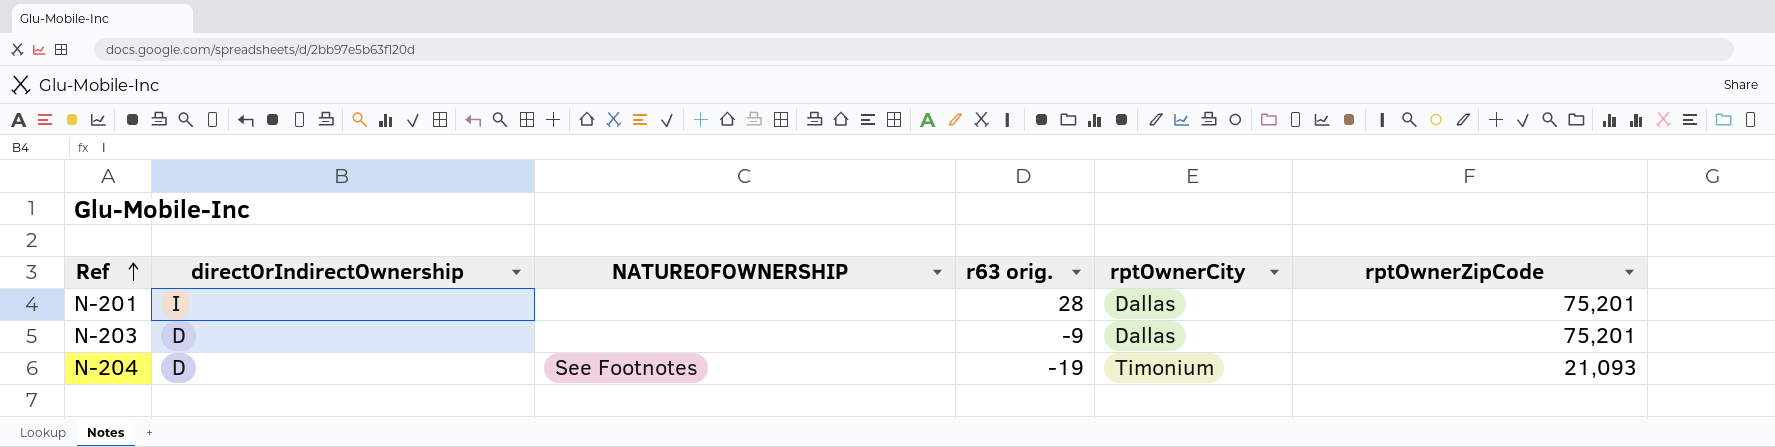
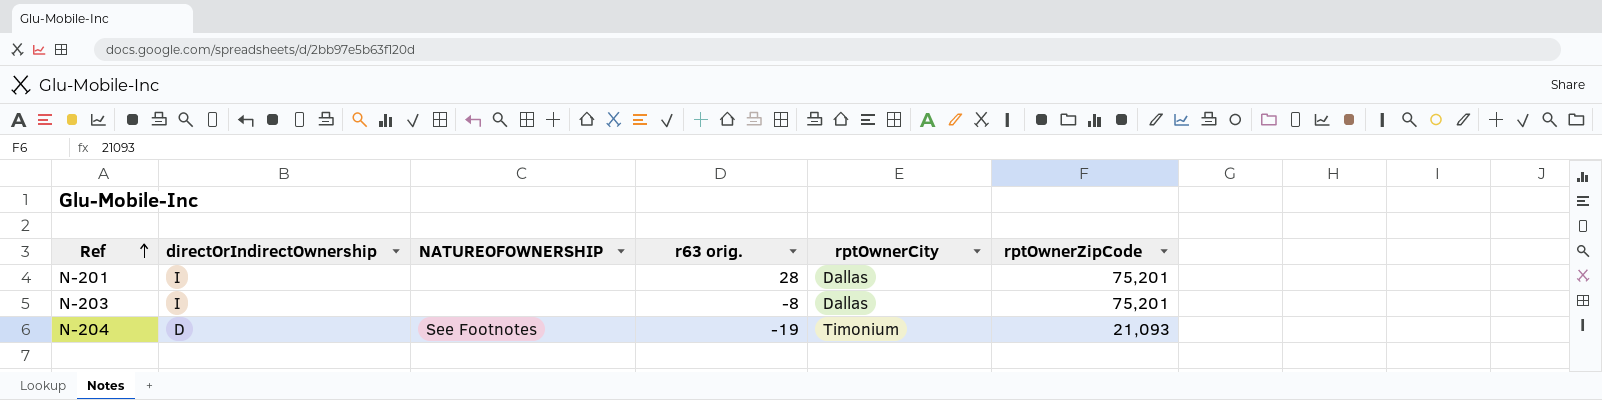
N-203 | directOrIndirectOwnership: D -> I
N-203 | r63 orig.: -9 -> -8

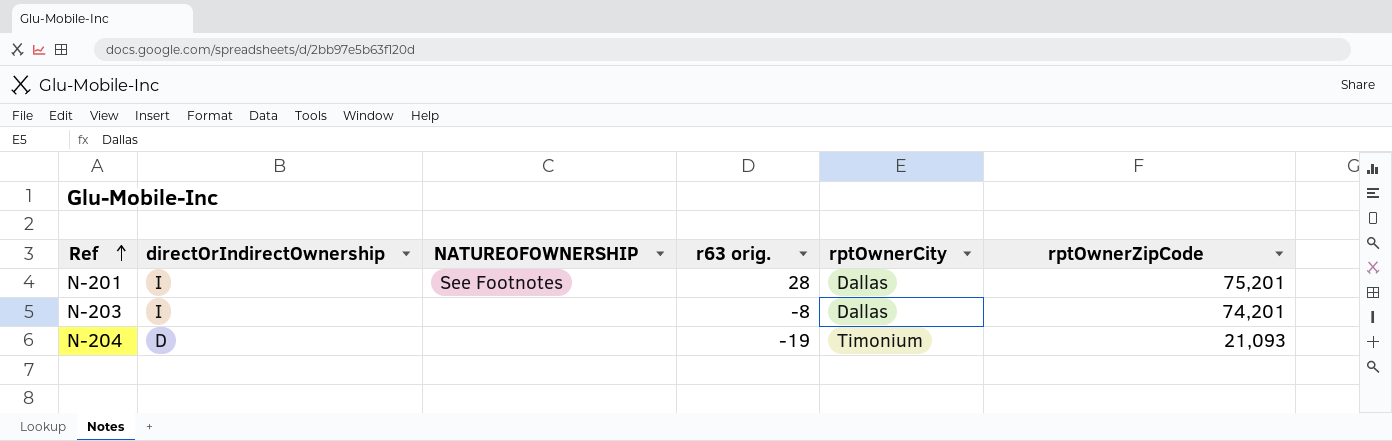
N-201 | NATUREOFOWNERSHIP: none -> See Footnotes
N-203 | rptOwnerZipCode: 75,201 -> 74,201
N-204 | NATUREOFOWNERSHIP: See Footnotes -> none

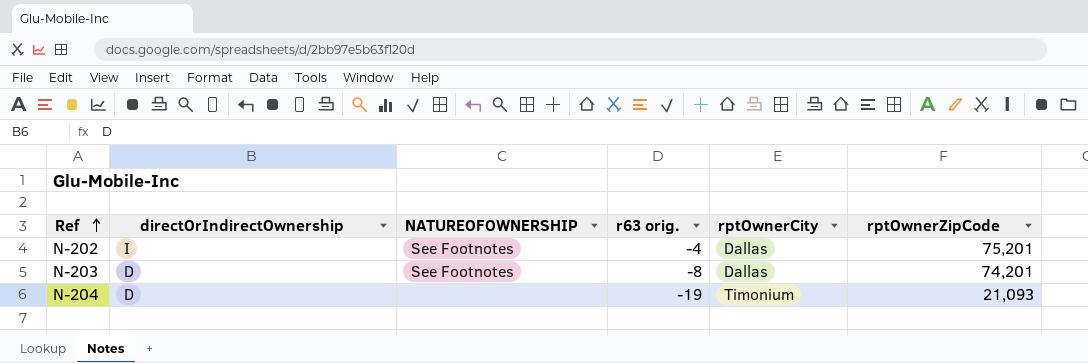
row N-201: I | See Footnotes | 28 | Dallas | 75,201 -> none
row N-202: none -> I | See Footnotes | -4 | Dallas | 75,201
N-203 | directOrIndirectOwnership: I -> D
N-203 | NATUREOFOWNERSHIP: none -> See Footnotes

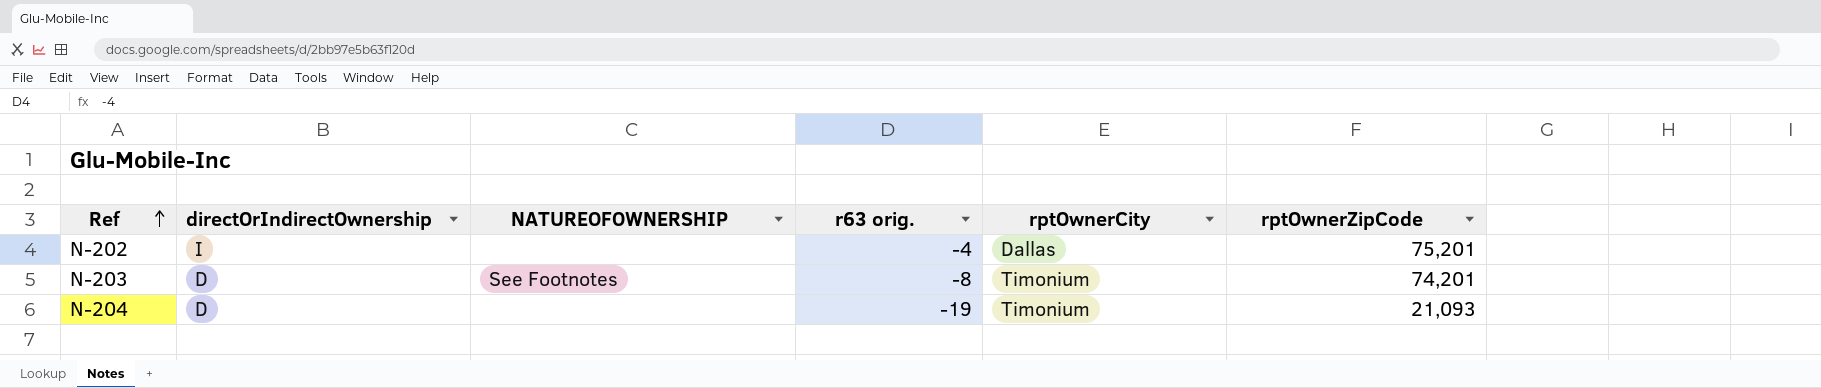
N-202 | NATUREOFOWNERSHIP: See Footnotes -> none
N-203 | rptOwnerCity: Dallas -> Timonium

